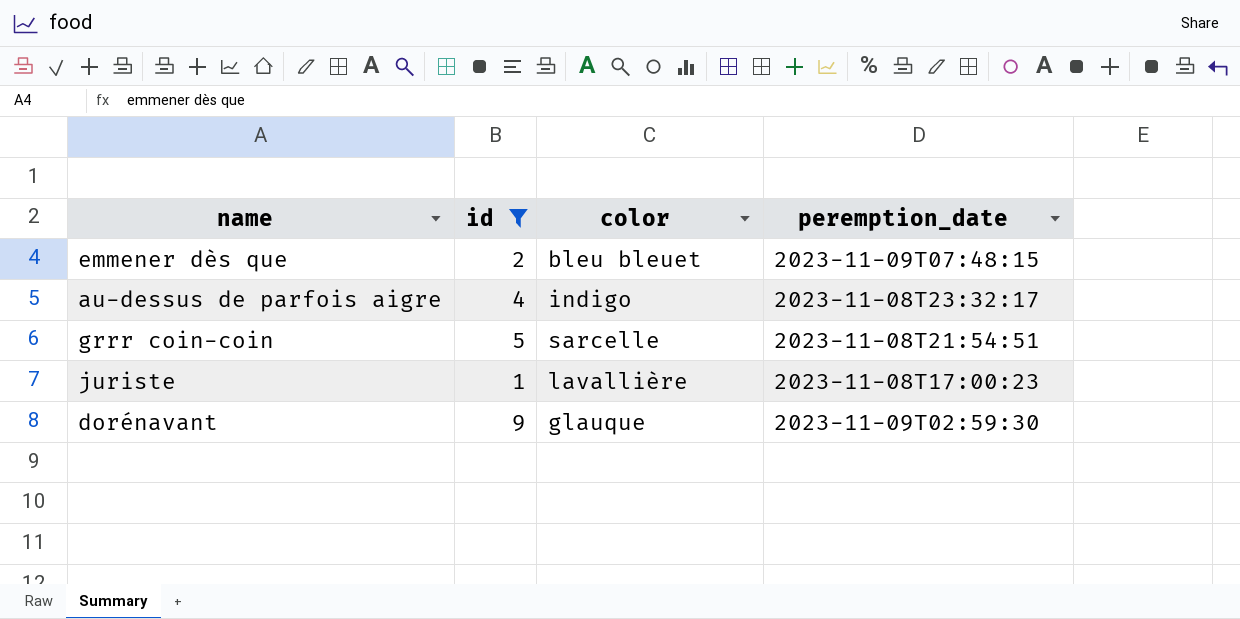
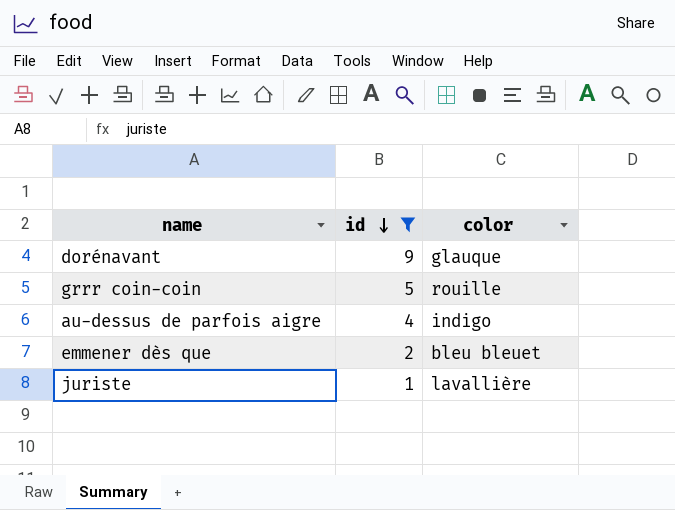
row order: none -> id descending
column peremption_date | position: 4 -> none
grrr coin-coin | color: sarcelle -> rouille

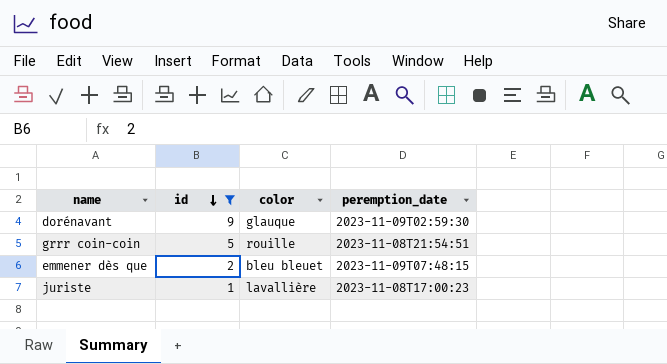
column peremption_date | position: none -> 4
row au-dessus de parfois aigre: 4 | indigo -> none

